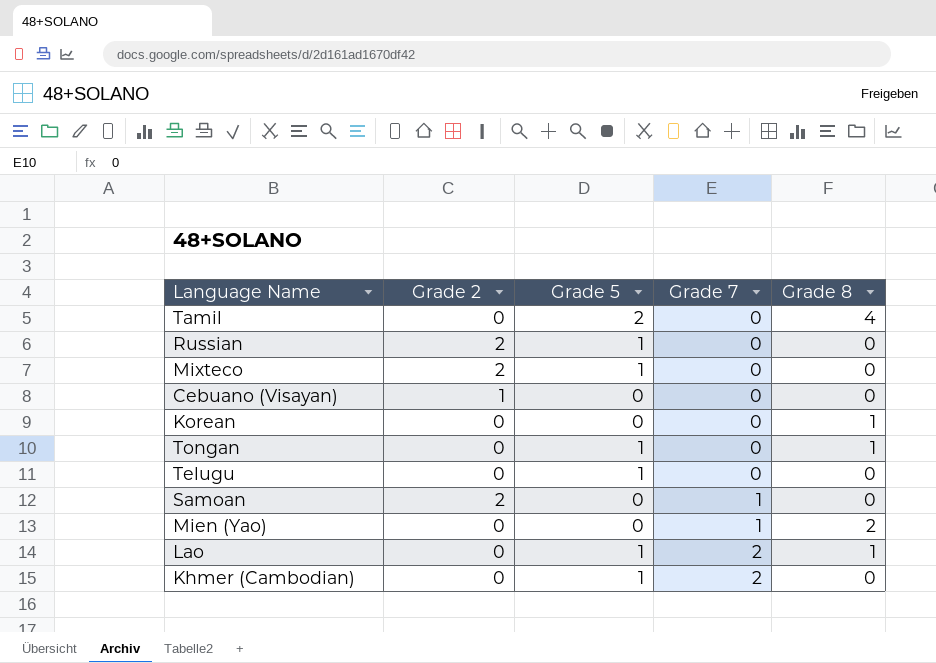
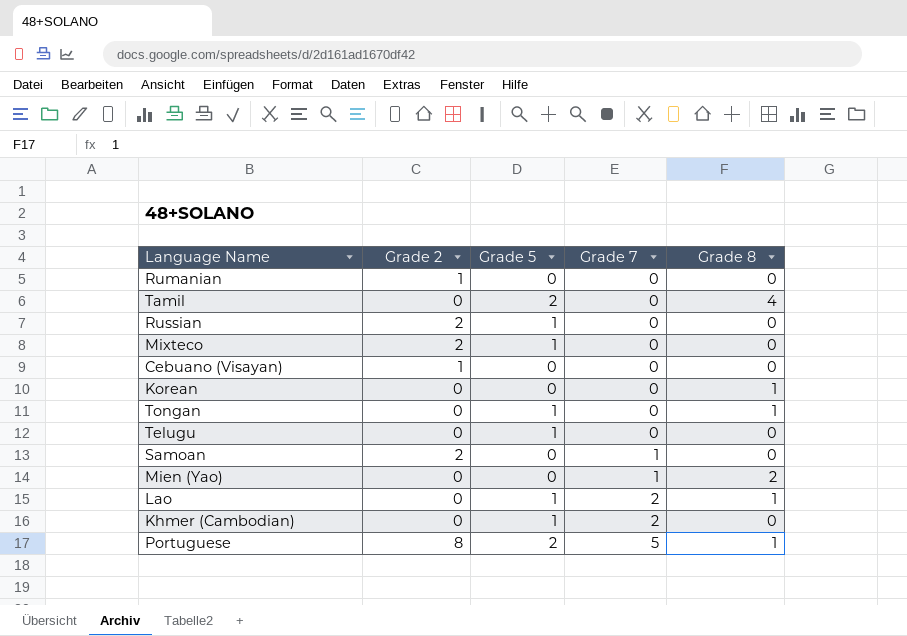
row Rumanian: none -> 1 | 0 | 0 | 0
row Portuguese: none -> 8 | 2 | 5 | 1

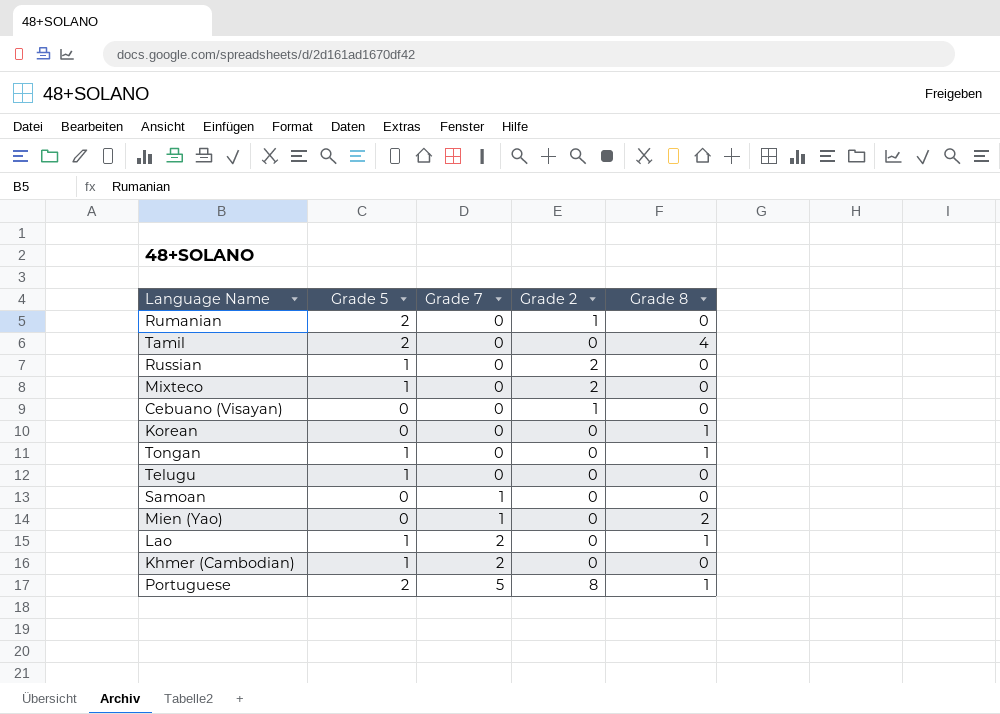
column Grade 2 | position: 2 -> 4
Rumanian | Grade 5: 0 -> 2
Samoan | Grade 2: 2 -> 0

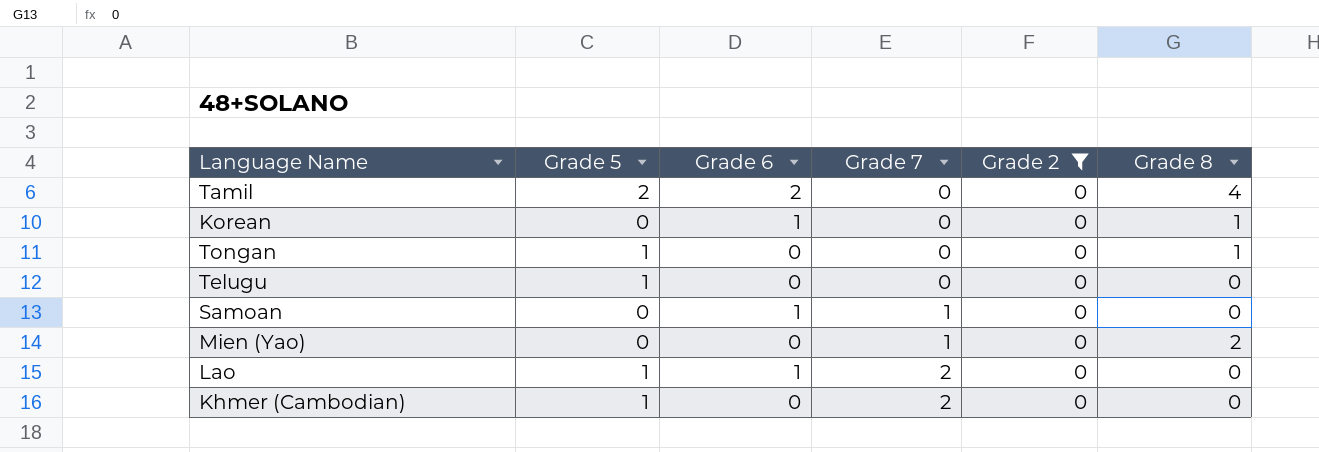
filter: none -> Grade 2 = 0
column Grade 6 | position: none -> 3
Lao | Grade 8: 1 -> 0

